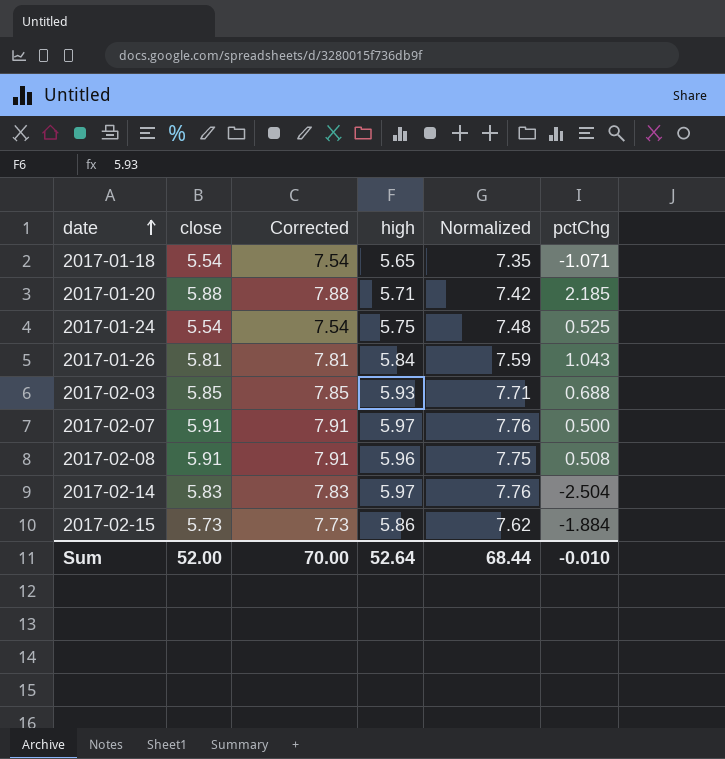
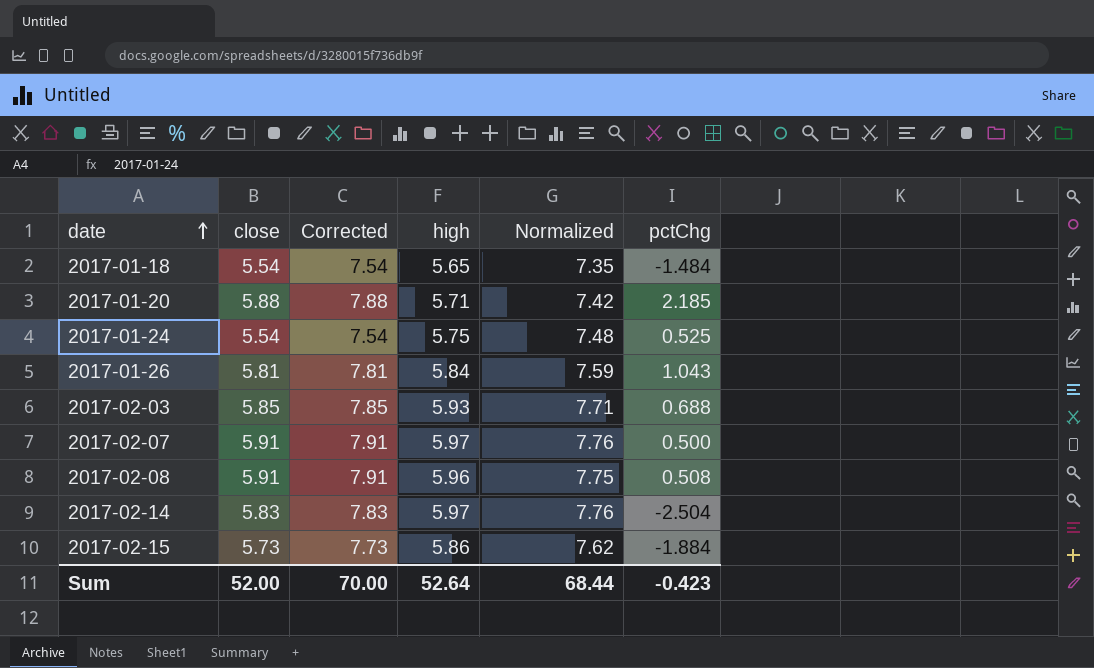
2017-01-18 | pctChg: -1.071 -> -1.484
Sum | pctChg: -0.010 -> -0.423

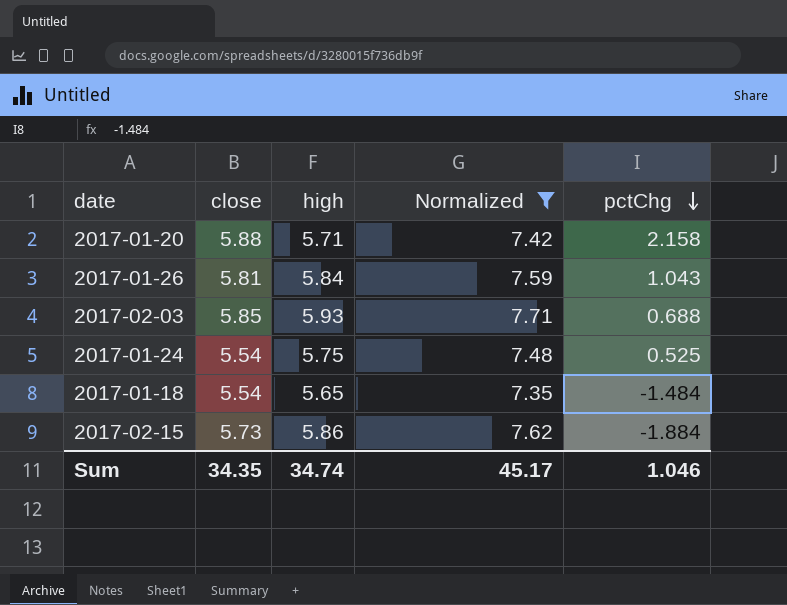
filter: none -> Normalized <= 7.71
row order: date ascending -> pctChg descending
column Corrected | formula: [close] + 2 -> none
2017-01-20 | pctChg: 2.185 -> 2.158
Sum | close: 52.00 -> 34.35
Sum | high: 52.64 -> 34.74
Sum | Normalized: 68.44 -> 45.17
Sum | pctChg: -0.423 -> 1.046

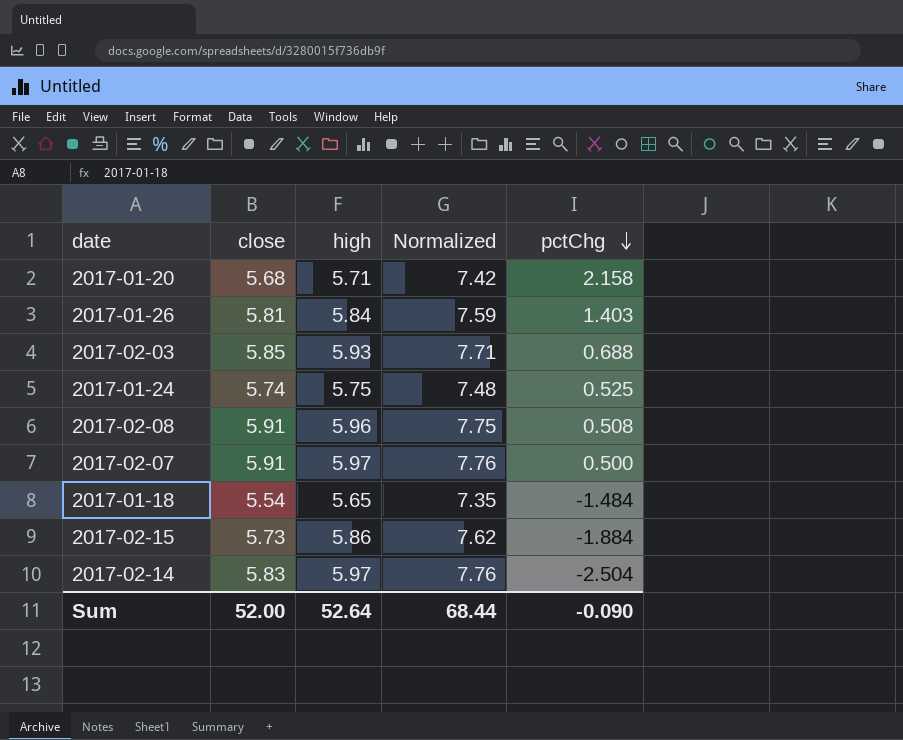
filter: Normalized <= 7.71 -> none
2017-01-20 | close: 5.88 -> 5.68
2017-01-26 | pctChg: 1.043 -> 1.403
2017-01-24 | close: 5.54 -> 5.74
Sum | close: 34.35 -> 52.00
Sum | high: 34.74 -> 52.64
Sum | Normalized: 45.17 -> 68.44
Sum | pctChg: 1.046 -> -0.090

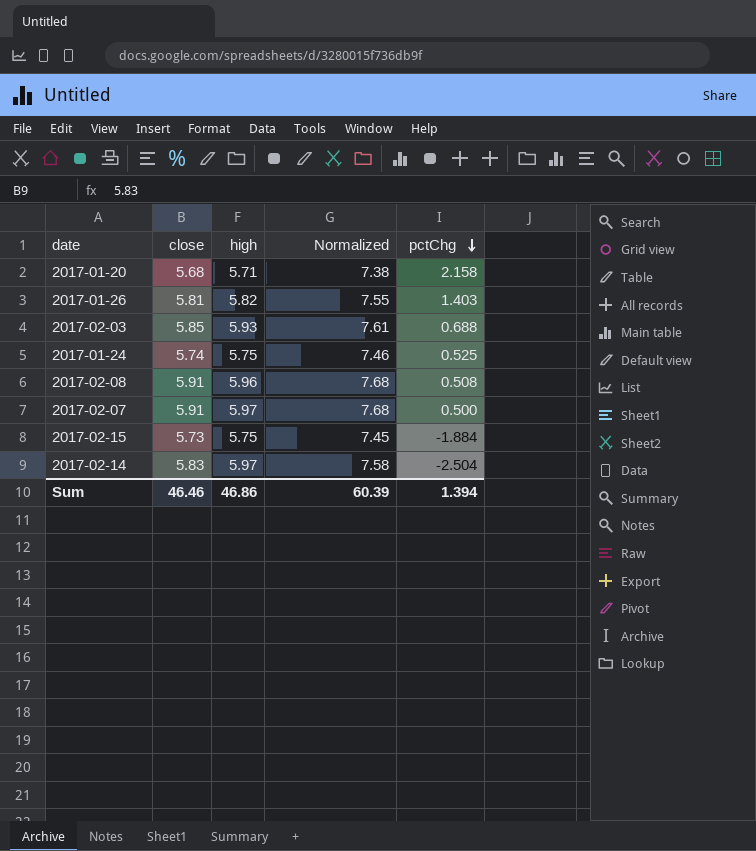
column Normalized | formula: [high] * 1.3 -> [close] * 1.3
row 2017-01-18: 5.54 | 5.65 | 7.35 | -1.484 -> none
2017-01-26 | high: 5.84 -> 5.82
2017-02-15 | high: 5.86 -> 5.75
Sum | close: 52.00 -> 46.46
Sum | high: 52.64 -> 46.86
Sum | Normalized: 68.44 -> 60.39
Sum | pctChg: -0.090 -> 1.394

